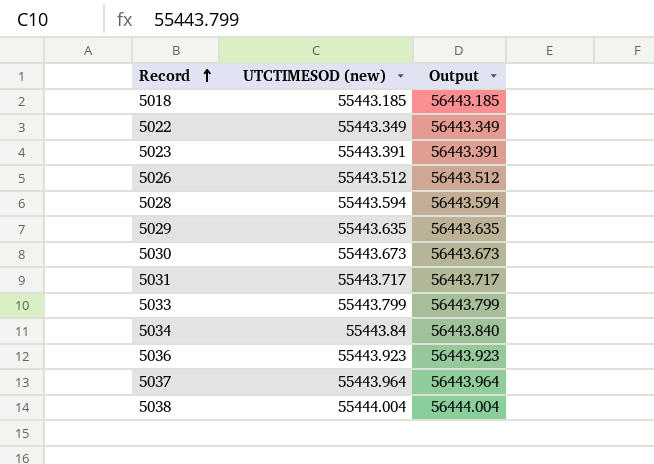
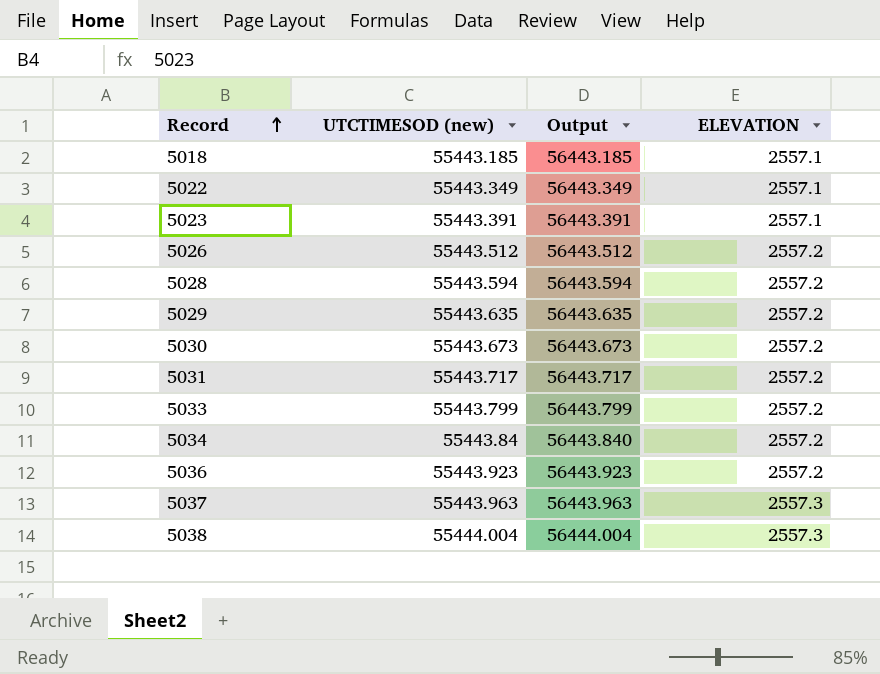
column ELEVATION | position: none -> 4
5037 | UTCTIMESOD (new): 55443.964 -> 55443.963
5037 | Output: 56443.964 -> 56443.963

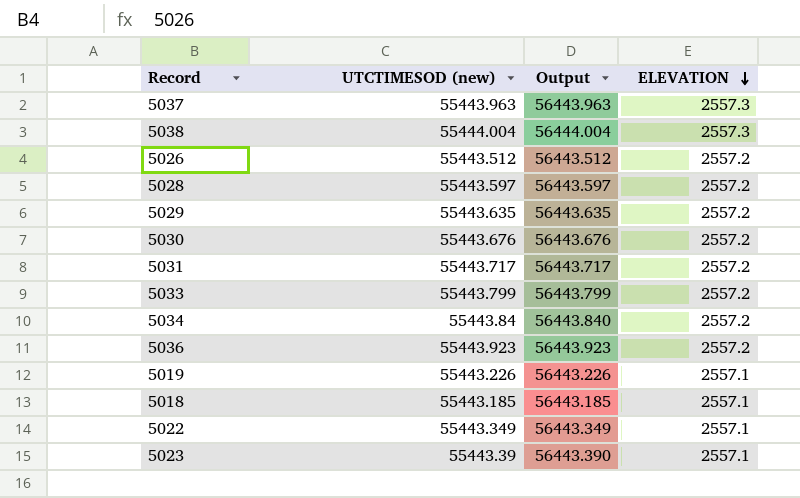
row order: Record ascending -> ELEVATION descending
5028 | UTCTIMESOD (new): 55443.594 -> 55443.597
5028 | Output: 56443.594 -> 56443.597
5030 | UTCTIMESOD (new): 55443.673 -> 55443.676
5030 | Output: 56443.673 -> 56443.676
row 5019: none -> 55443.226 | 56443.226 | 2557.1
5023 | UTCTIMESOD (new): 55443.391 -> 55443.39
5023 | Output: 56443.391 -> 56443.390

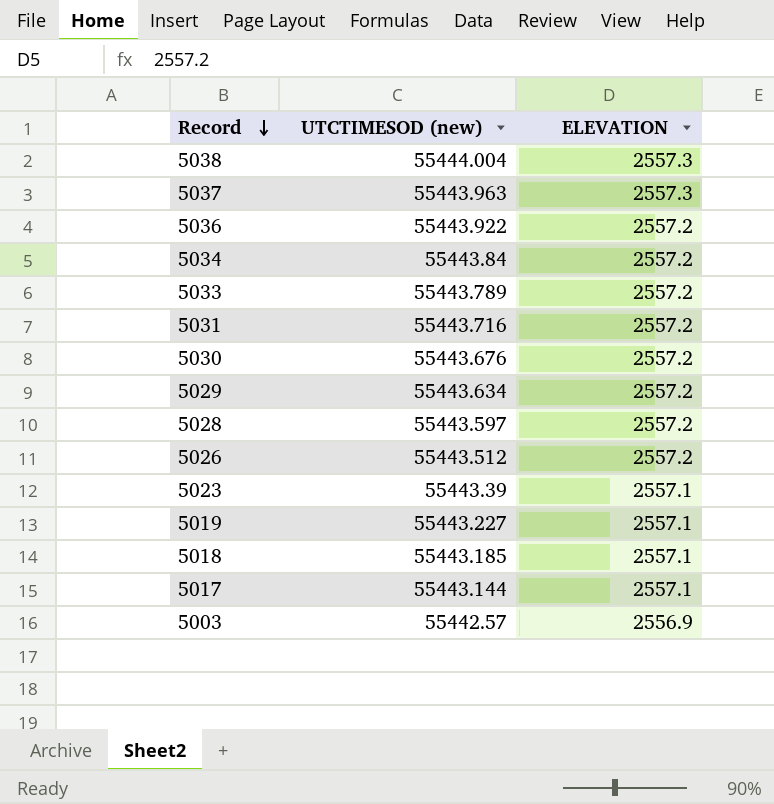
row order: ELEVATION descending -> Record descending
column Output | formula: [UTCTIMESOD (new)] + 1000 -> none
row 5022: 55443.349 | 56443.349 | 2557.1 -> none
5036 | UTCTIMESOD (new): 55443.923 -> 55443.922
5033 | UTCTIMESOD (new): 55443.799 -> 55443.789
5031 | UTCTIMESOD (new): 55443.717 -> 55443.716
5029 | UTCTIMESOD (new): 55443.635 -> 55443.634
5019 | UTCTIMESOD (new): 55443.226 -> 55443.227
row 5017: none -> 55443.144 | 2557.1
row 5003: none -> 55442.57 | 2556.9

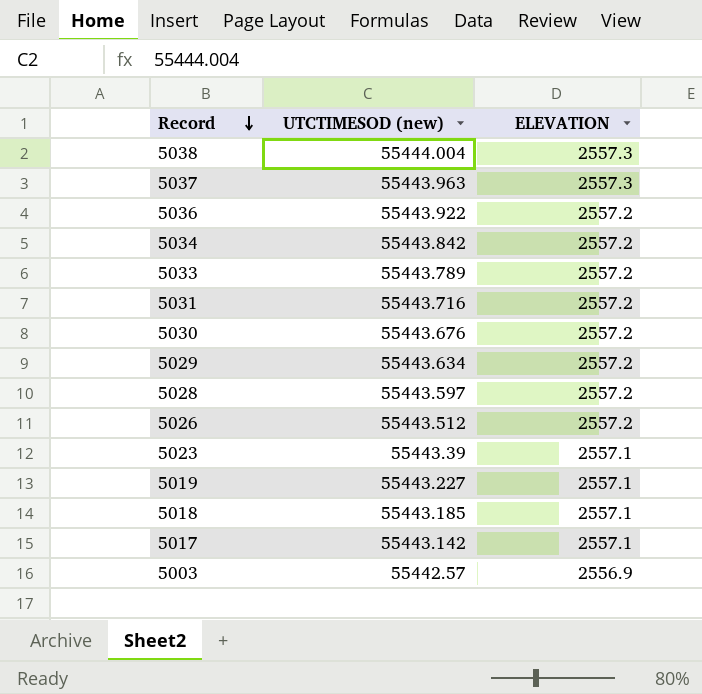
5034 | UTCTIMESOD (new): 55443.84 -> 55443.842
5017 | UTCTIMESOD (new): 55443.144 -> 55443.142

